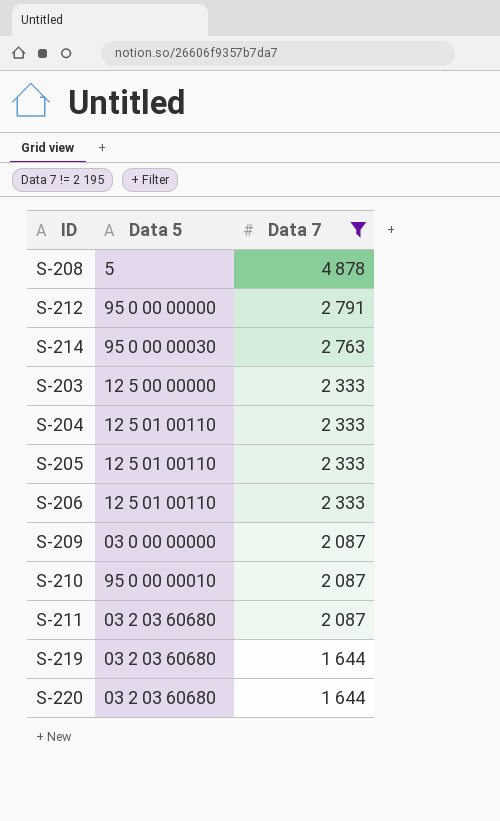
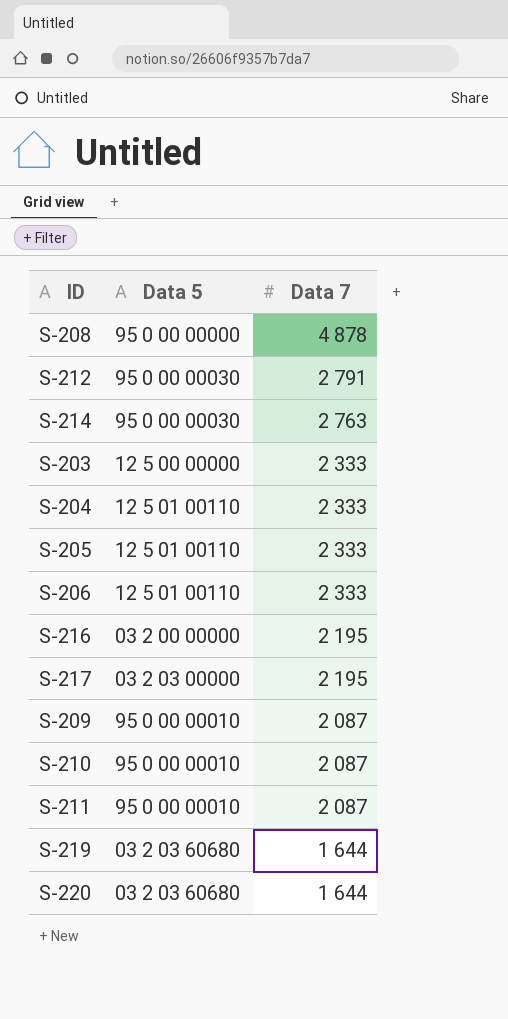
filter: Data 7 != 2 195 -> none
S-208 | Data 5: 5 -> 95 0 00 00000
S-212 | Data 5: 95 0 00 00000 -> 95 0 00 00030
S-209 | Data 5: 03 0 00 00000 -> 95 0 00 00010
S-211 | Data 5: 03 2 03 60680 -> 95 0 00 00010

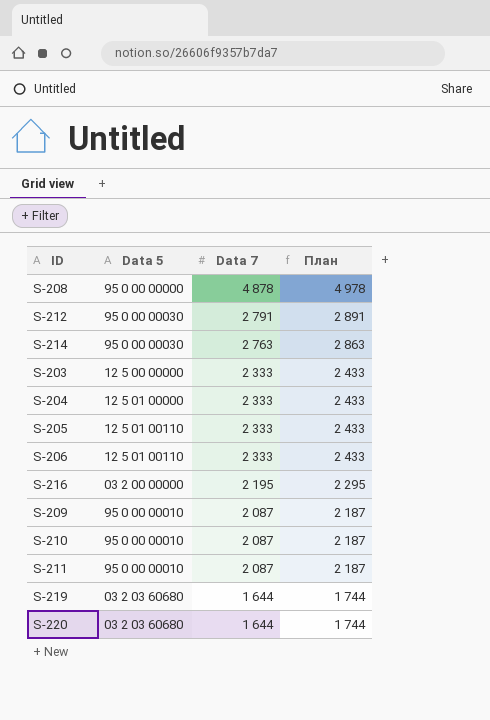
column План | formula: none -> [Data 7] + 100
row S-217: 03 2 03 00000 | 2 195 -> none
S-204 | Data 5: 12 5 01 00110 -> 12 5 01 00000

